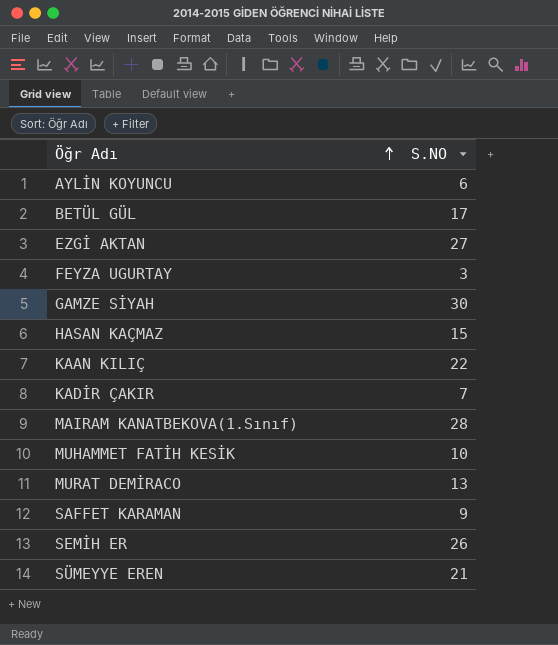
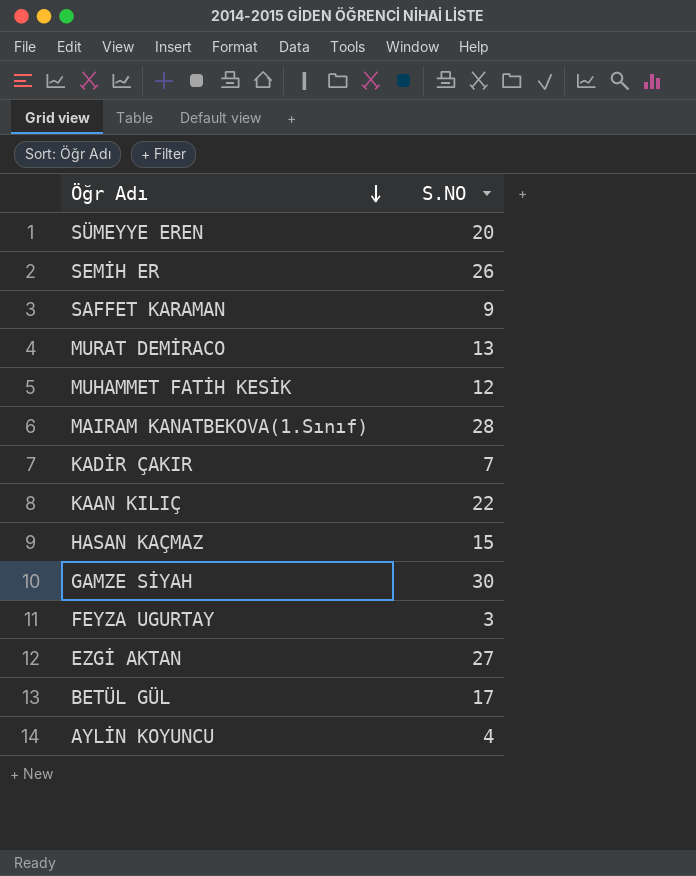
row order: Öğr Adı ascending -> Öğr Adı descending
SÜMEYYE EREN | S.NO: 21 -> 20
MUHAMMET FATİH KESİK | S.NO: 10 -> 12
AYLİN KOYUNCU | S.NO: 6 -> 4

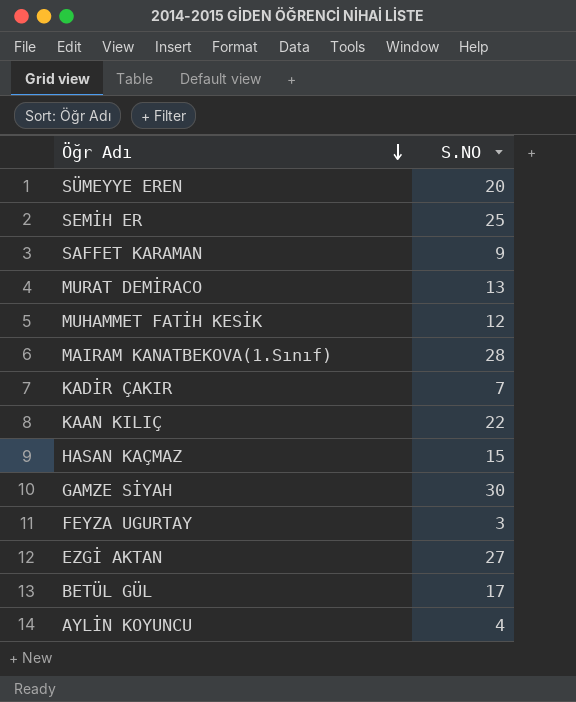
SEMİH ER | S.NO: 26 -> 25

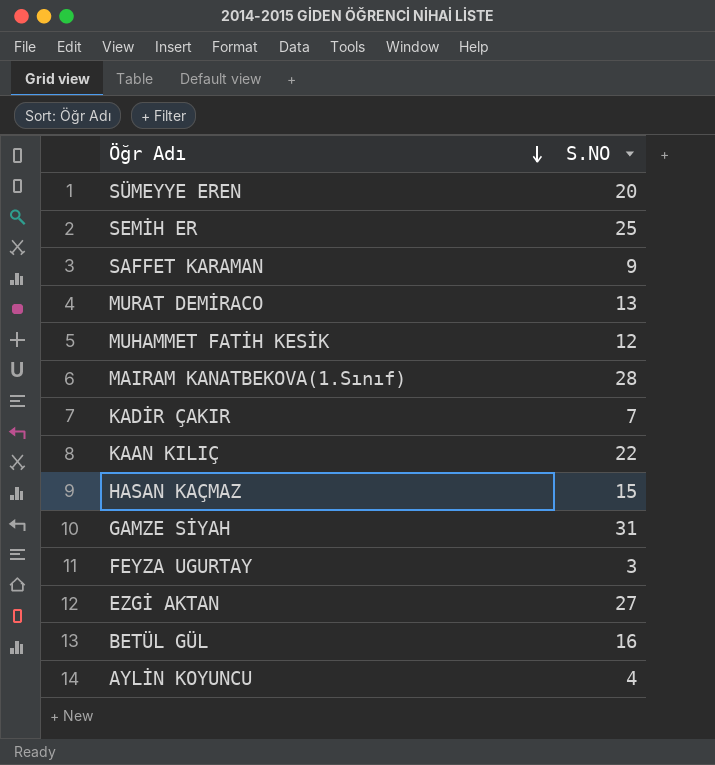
GAMZE SİYAH | S.NO: 30 -> 31
BETÜL GÜL | S.NO: 17 -> 16

